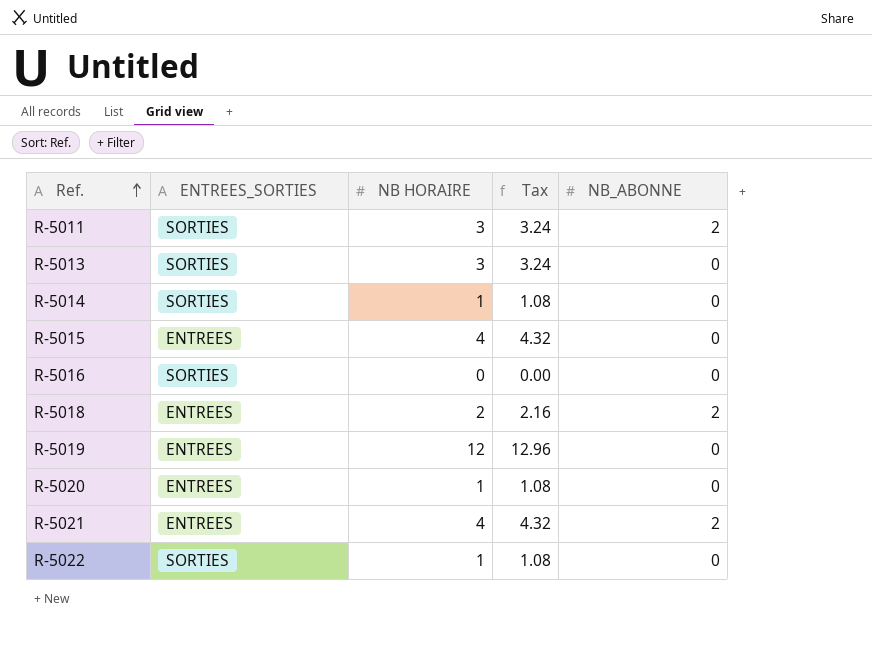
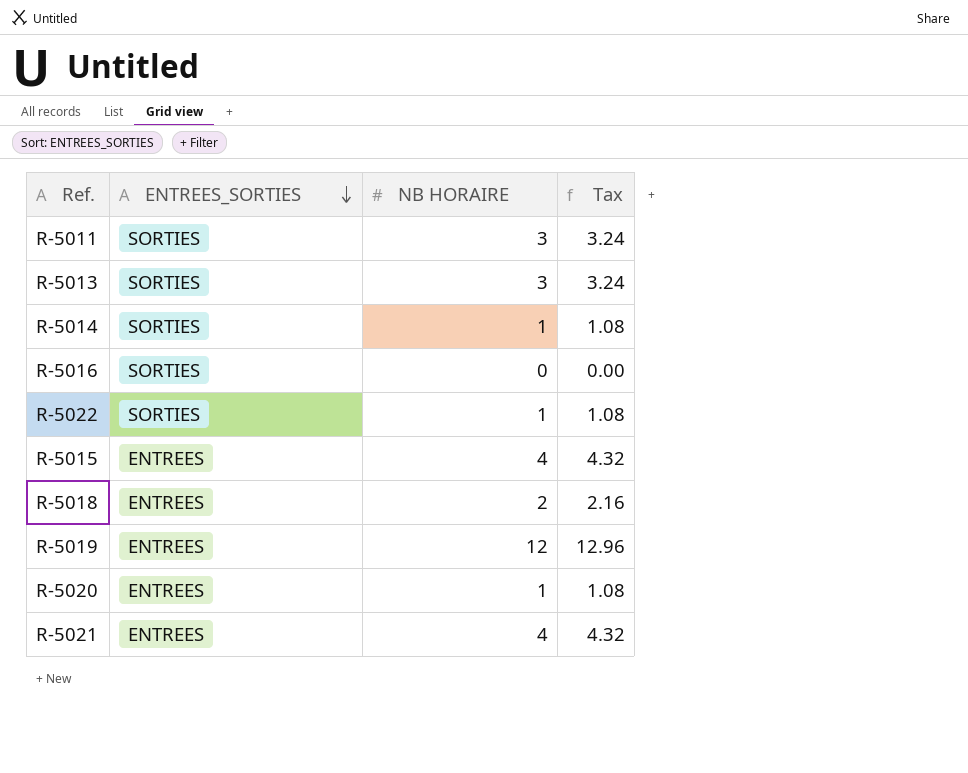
row order: Ref. ascending -> ENTREES_SORTIES descending
column NB_ABONNE | position: 5 -> none

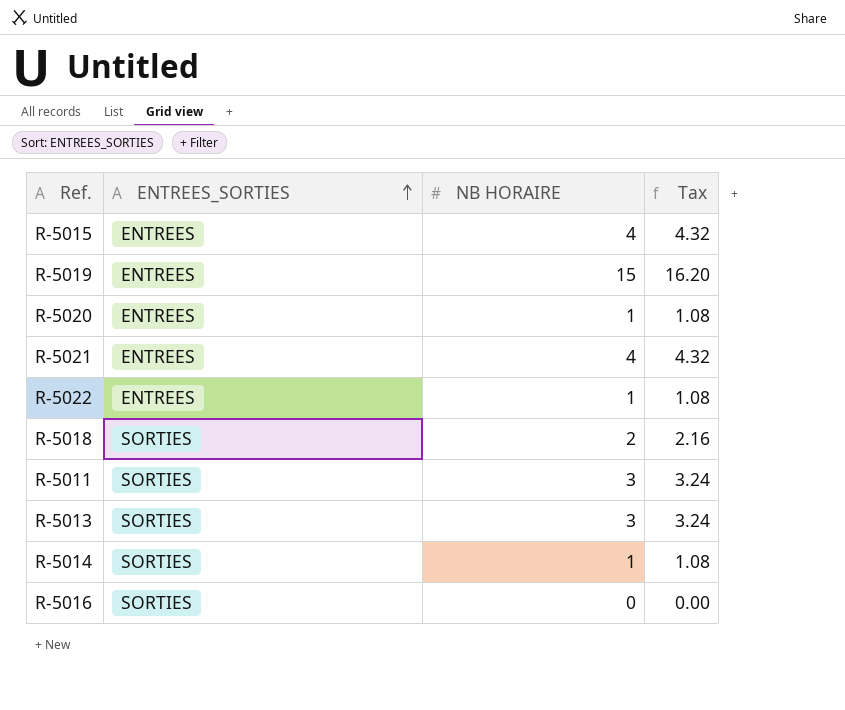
row order: ENTREES_SORTIES descending -> ENTREES_SORTIES ascending
R-5019 | NB HORAIRE: 12 -> 15
R-5019 | Tax: 12.96 -> 16.20
R-5022 | ENTREES_SORTIES: SORTIES -> ENTREES
R-5018 | ENTREES_SORTIES: ENTREES -> SORTIES

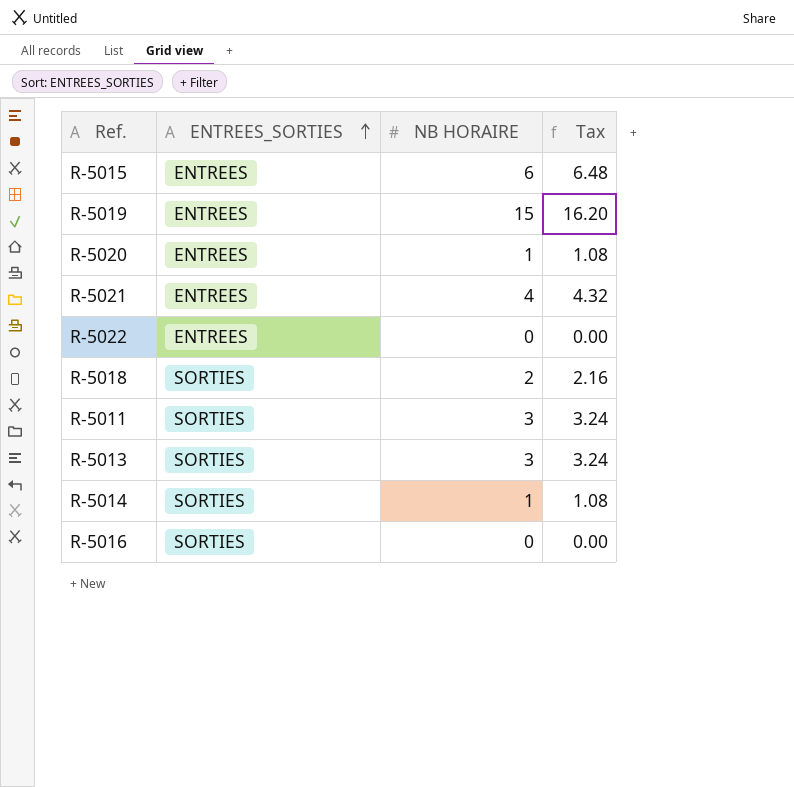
R-5015 | NB HORAIRE: 4 -> 6
R-5015 | Tax: 4.32 -> 6.48
R-5022 | NB HORAIRE: 1 -> 0
R-5022 | Tax: 1.08 -> 0.00

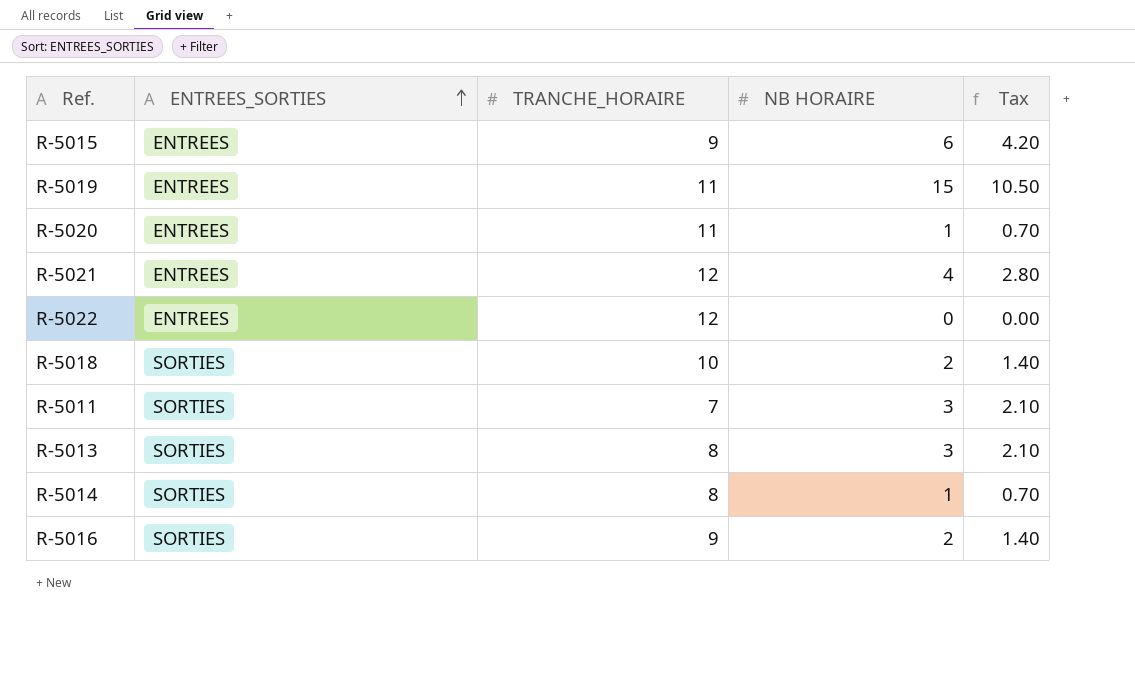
column TRANCHE_HORAIRE | position: none -> 3
column Tax | formula: [NB HORAIRE] * 1.08 -> [NB HORAIRE] * 0.7
R-5016 | NB HORAIRE: 0 -> 2

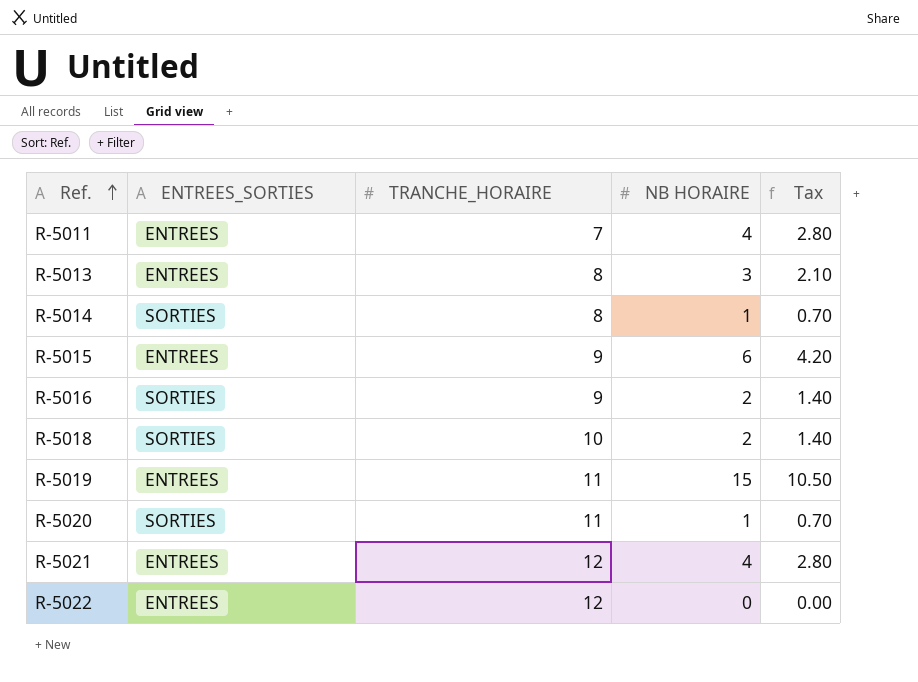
row order: ENTREES_SORTIES ascending -> Ref. ascending
R-5011 | ENTREES_SORTIES: SORTIES -> ENTREES
R-5011 | NB HORAIRE: 3 -> 4
R-5011 | Tax: 2.10 -> 2.80
R-5013 | ENTREES_SORTIES: SORTIES -> ENTREES
R-5020 | ENTREES_SORTIES: ENTREES -> SORTIES

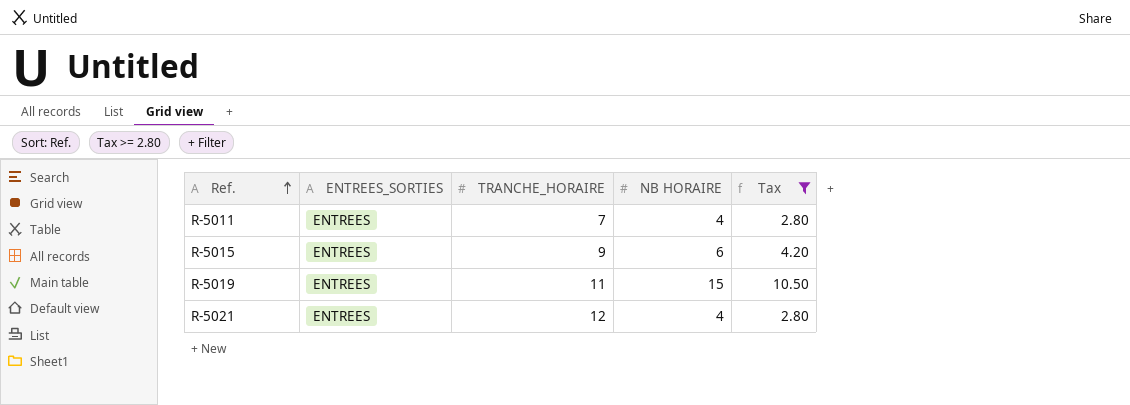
filter: none -> Tax >= 2.80

